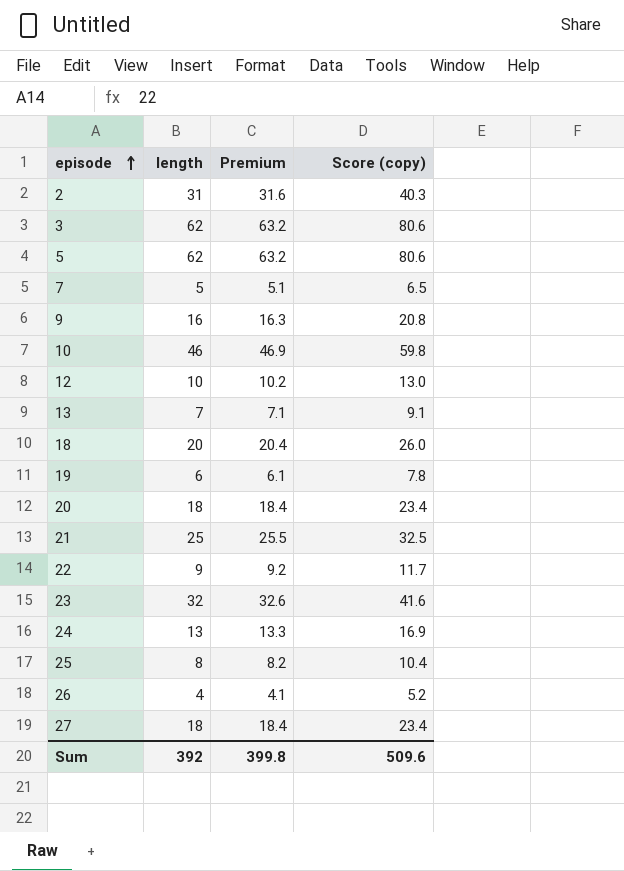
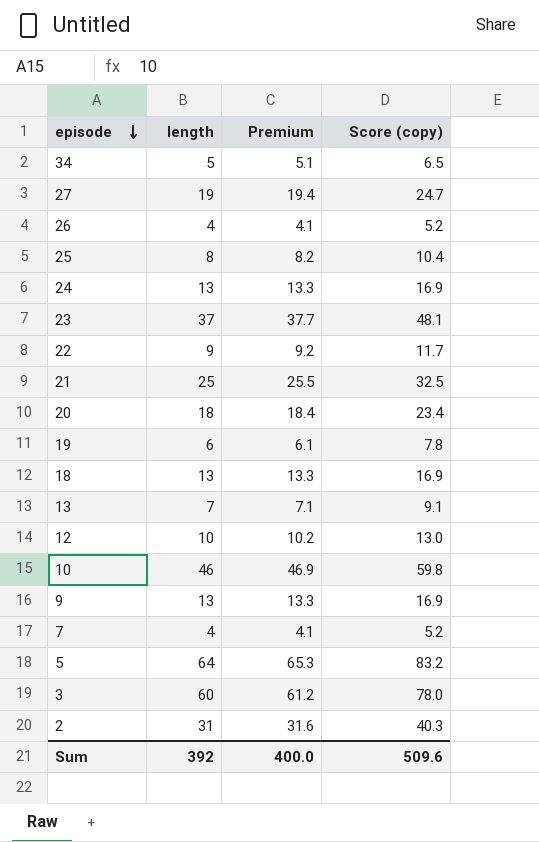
row order: episode ascending -> episode descending
row 34: none -> 5 | 5.1 | 6.5
27 | length: 18 -> 19
27 | Premium: 18.4 -> 19.4
27 | Score (copy): 23.4 -> 24.7
23 | length: 32 -> 37
23 | Premium: 32.6 -> 37.7
23 | Score (copy): 41.6 -> 48.1
18 | length: 20 -> 13
18 | Premium: 20.4 -> 13.3
18 | Score (copy): 26.0 -> 16.9
9 | length: 16 -> 13
9 | Premium: 16.3 -> 13.3
9 | Score (copy): 20.8 -> 16.9
7 | length: 5 -> 4
7 | Premium: 5.1 -> 4.1
7 | Score (copy): 6.5 -> 5.2
5 | length: 62 -> 64
5 | Premium: 63.2 -> 65.3
5 | Score (copy): 80.6 -> 83.2
3 | length: 62 -> 60
3 | Premium: 63.2 -> 61.2
3 | Score (copy): 80.6 -> 78.0
Sum | Premium: 399.8 -> 400.0

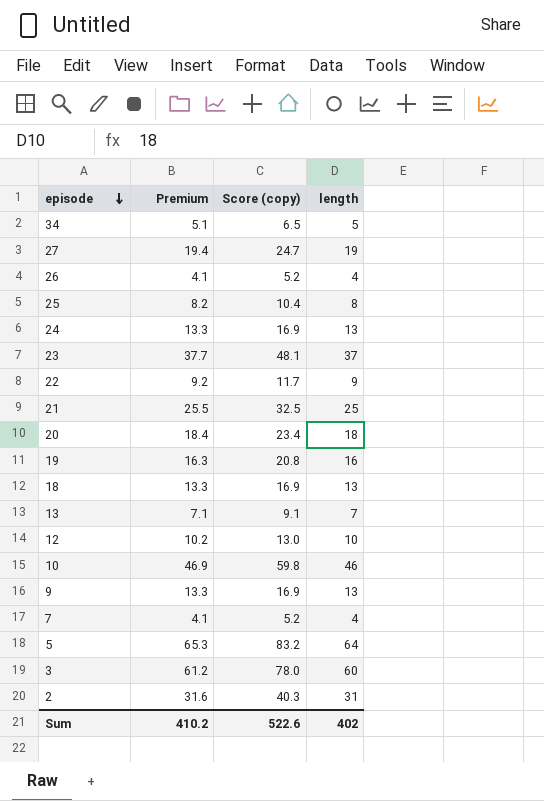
column length | position: 2 -> 4
19 | Premium: 6.1 -> 16.3
19 | Score (copy): 7.8 -> 20.8
19 | length: 6 -> 16
Sum | Premium: 400.0 -> 410.2
Sum | Score (copy): 509.6 -> 522.6
Sum | length: 392 -> 402

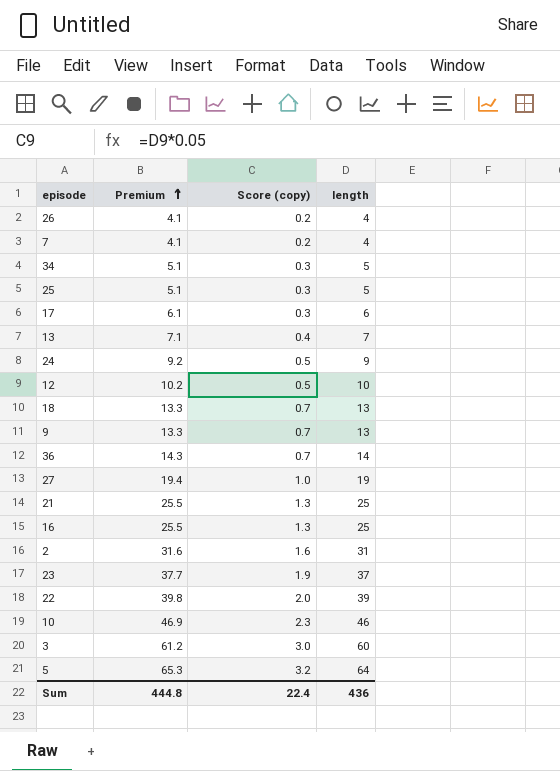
row order: episode descending -> Premium ascending
column Score (copy) | formula: [length] * 1.3 -> [length] * 0.05
row 20: 18.4 | 23.4 | 18 -> none
row 19: 16.3 | 20.8 | 16 -> none
25 | Premium: 8.2 -> 5.1
25 | length: 8 -> 5
row 17: none -> 6.1 | 0.3 | 6
24 | Premium: 13.3 -> 9.2
24 | length: 13 -> 9
row 36: none -> 14.3 | 0.7 | 14
row 16: none -> 25.5 | 1.3 | 25
22 | Premium: 9.2 -> 39.8
22 | length: 9 -> 39
Sum | Premium: 410.2 -> 444.8
Sum | Score (copy): 522.6 -> 22.4
Sum | length: 402 -> 436

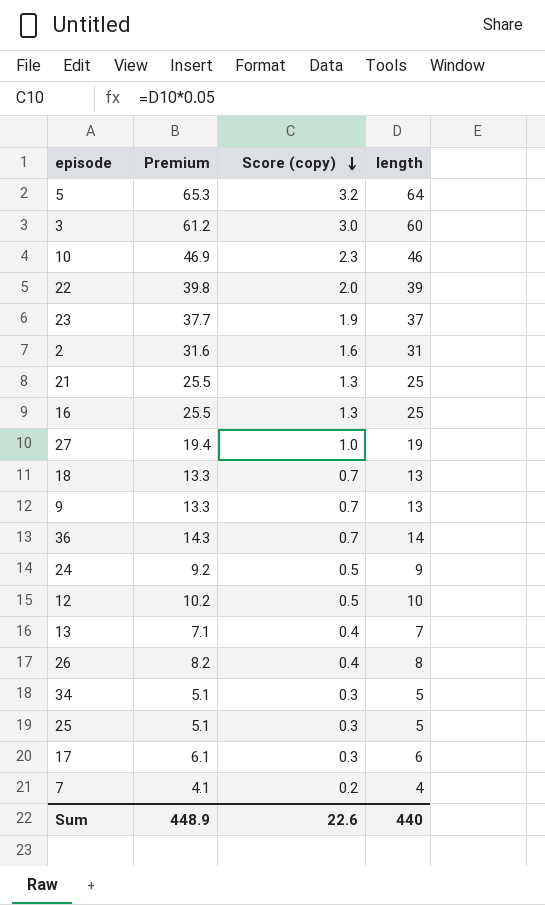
row order: Premium ascending -> Score (copy) descending
26 | Premium: 4.1 -> 8.2
26 | Score (copy): 0.2 -> 0.4
26 | length: 4 -> 8
Sum | Premium: 444.8 -> 448.9
Sum | Score (copy): 22.4 -> 22.6
Sum | length: 436 -> 440

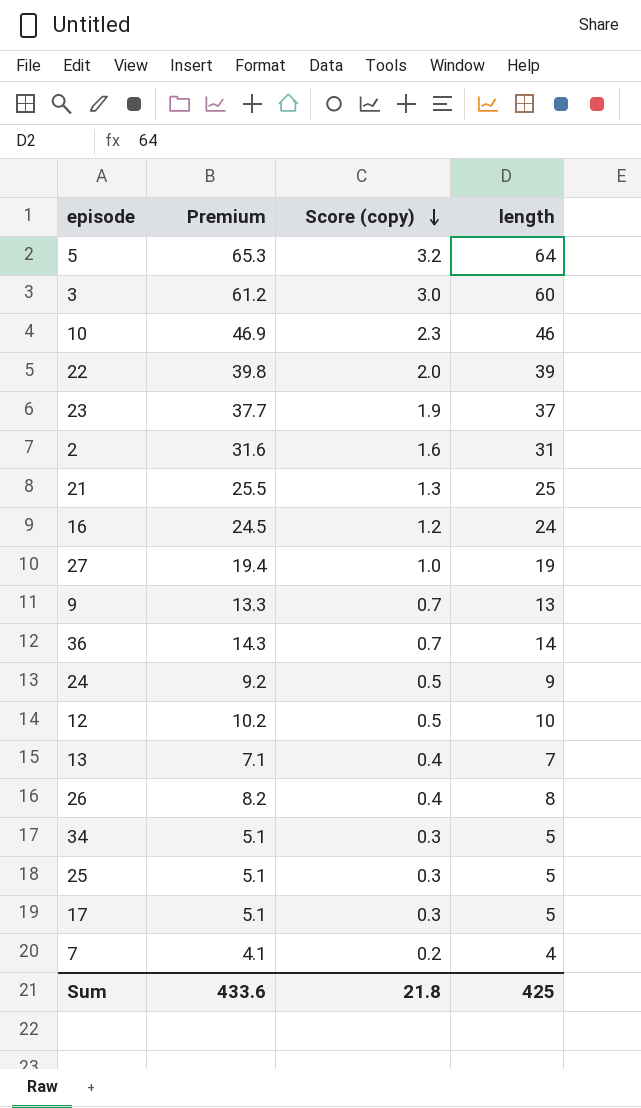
row 18: 13.3 | 0.7 | 13 -> none
16 | Premium: 25.5 -> 24.5
16 | Score (copy): 1.3 -> 1.2
16 | length: 25 -> 24
17 | Premium: 6.1 -> 5.1
17 | length: 6 -> 5
Sum | Premium: 448.9 -> 433.6
Sum | Score (copy): 22.6 -> 21.8
Sum | length: 440 -> 425

